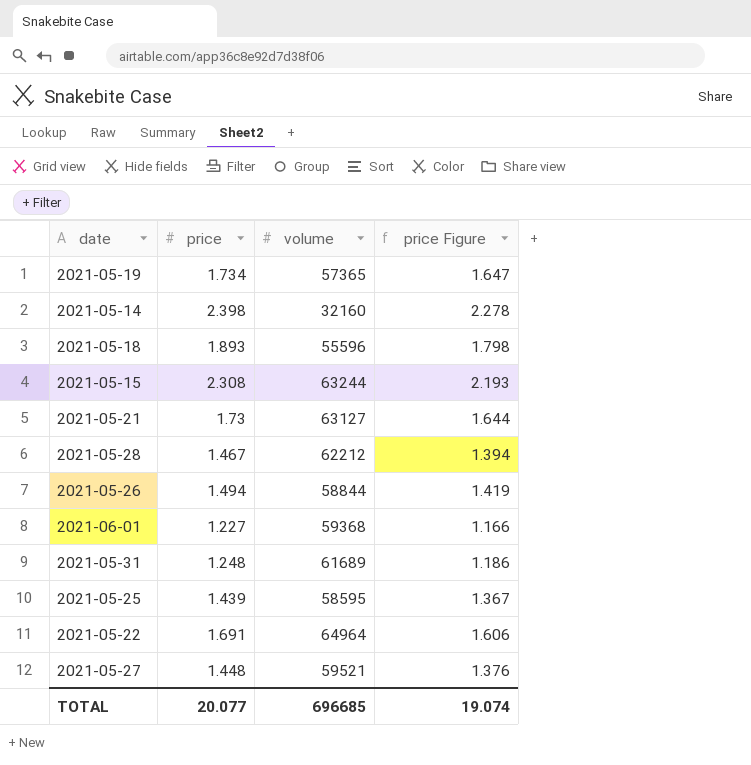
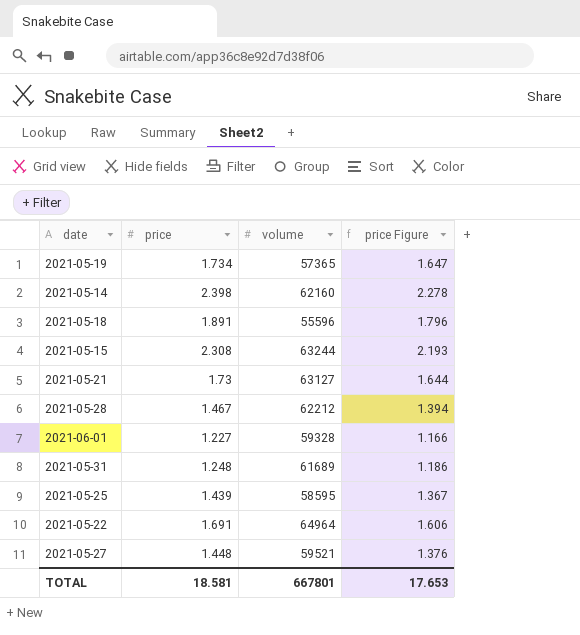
row 2021-05-26: 1.494 | 58844 | 1.419 -> none
2021-05-14 | volume: 32160 -> 62160
2021-05-18 | price: 1.893 -> 1.891
2021-05-18 | price Figure: 1.798 -> 1.796
2021-06-01 | volume: 59368 -> 59328
TOTAL | price: 20.077 -> 18.581
TOTAL | volume: 696685 -> 667801
TOTAL | price Figure: 19.074 -> 17.653

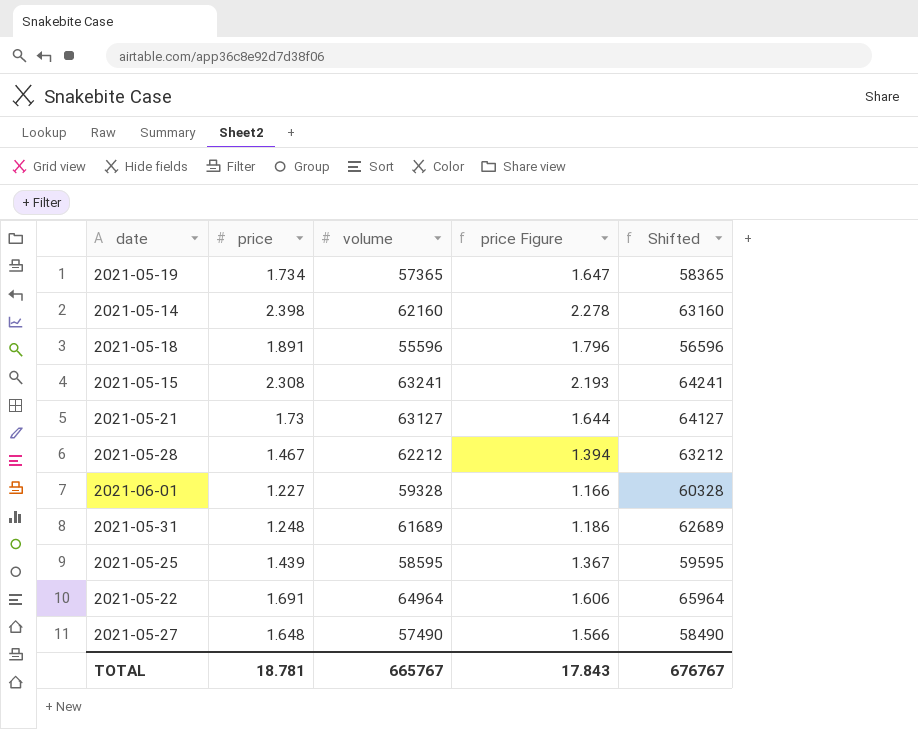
column Shifted | formula: none -> [volume] + 1000
2021-05-15 | volume: 63244 -> 63241
2021-05-27 | price: 1.448 -> 1.648
2021-05-27 | volume: 59521 -> 57490
2021-05-27 | price Figure: 1.376 -> 1.566
TOTAL | price: 18.581 -> 18.781
TOTAL | volume: 667801 -> 665767
TOTAL | price Figure: 17.653 -> 17.843

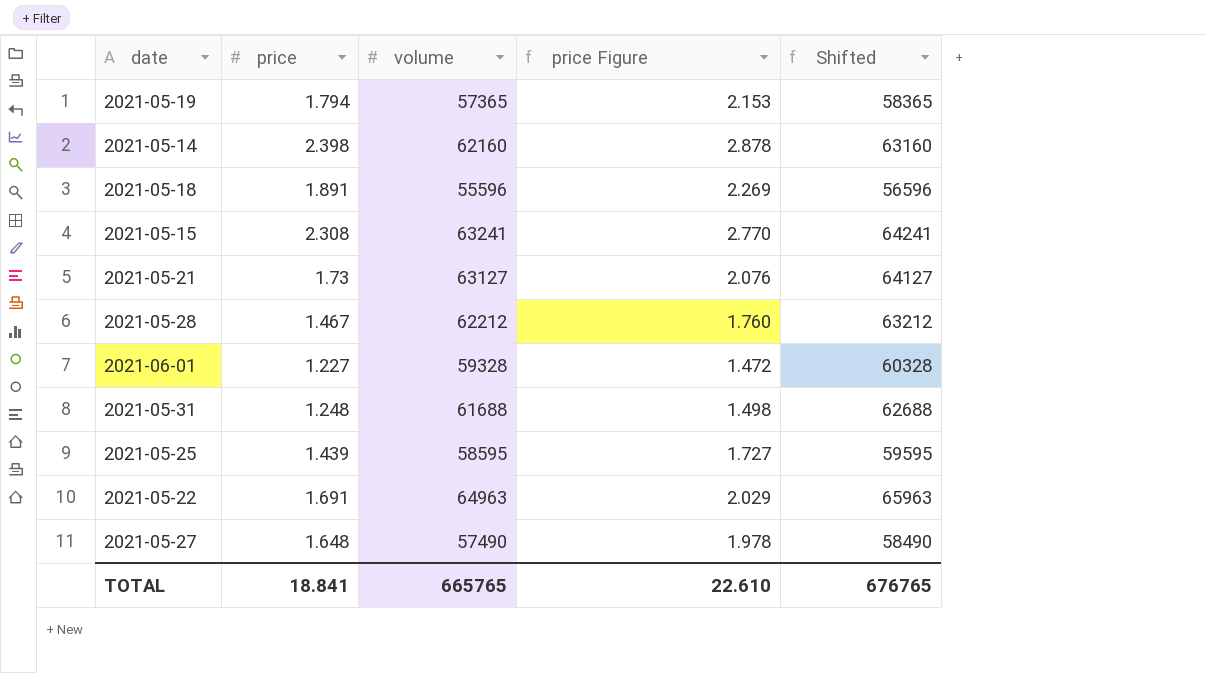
column price Figure | formula: [price] * 0.95 -> [price] * 1.2
2021-05-19 | price: 1.734 -> 1.794
2021-05-31 | volume: 61689 -> 61688
2021-05-31 | Shifted: 62689 -> 62688
2021-05-22 | volume: 64964 -> 64963
2021-05-22 | Shifted: 65964 -> 65963
TOTAL | price: 18.781 -> 18.841
TOTAL | volume: 665767 -> 665765
TOTAL | price Figure: 17.843 -> 22.610
TOTAL | Shifted: 676767 -> 676765

